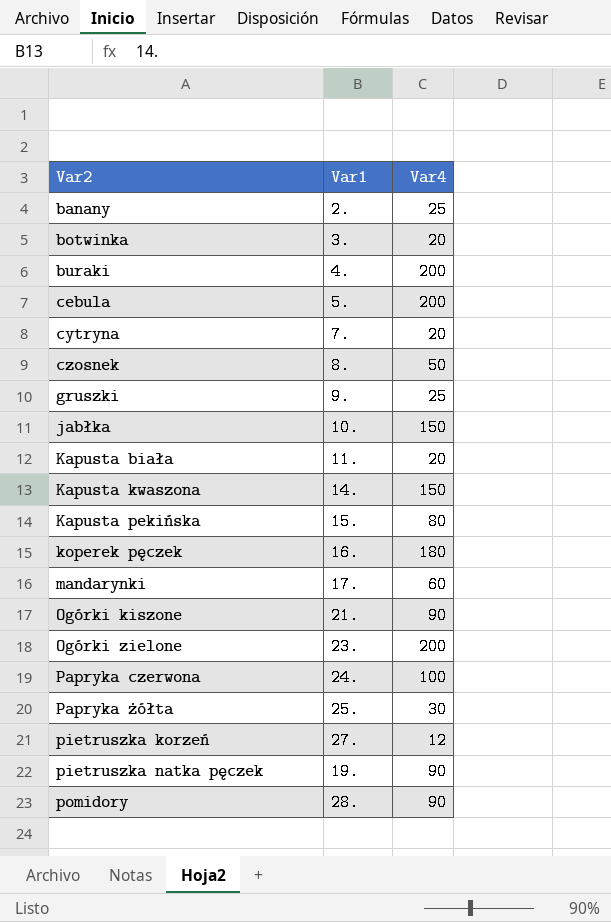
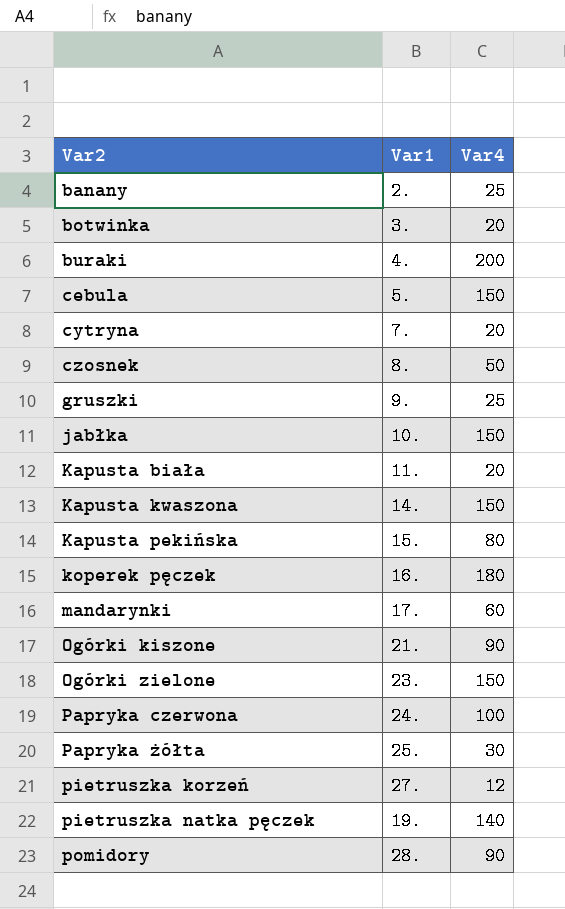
cebula | Var4: 200 -> 150
Ogórki zielone | Var4: 200 -> 150
pietruszka natka pęczek | Var4: 90 -> 140

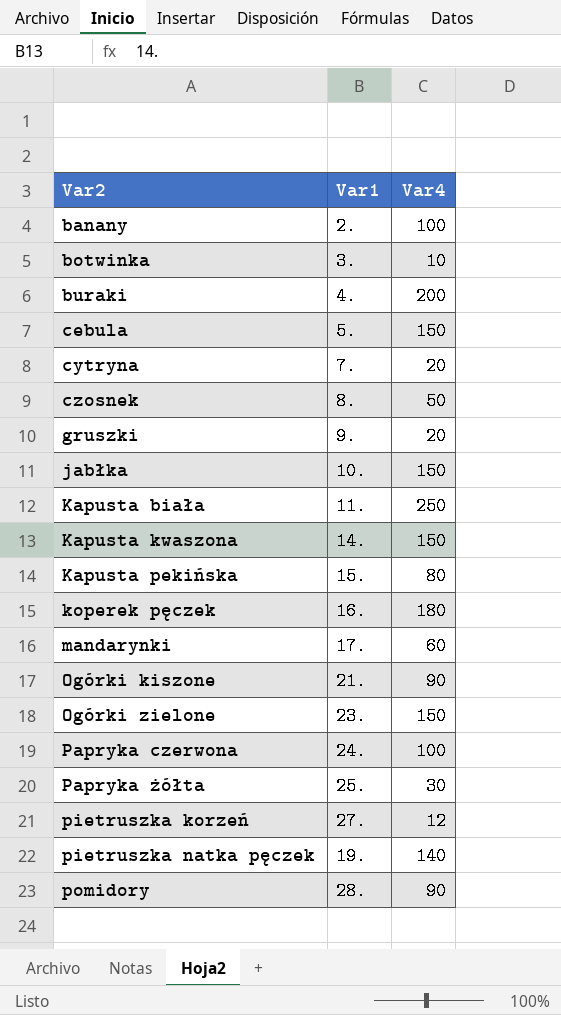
banany | Var4: 25 -> 100
botwinka | Var4: 20 -> 10
gruszki | Var4: 25 -> 20
Kapusta biała | Var4: 20 -> 250

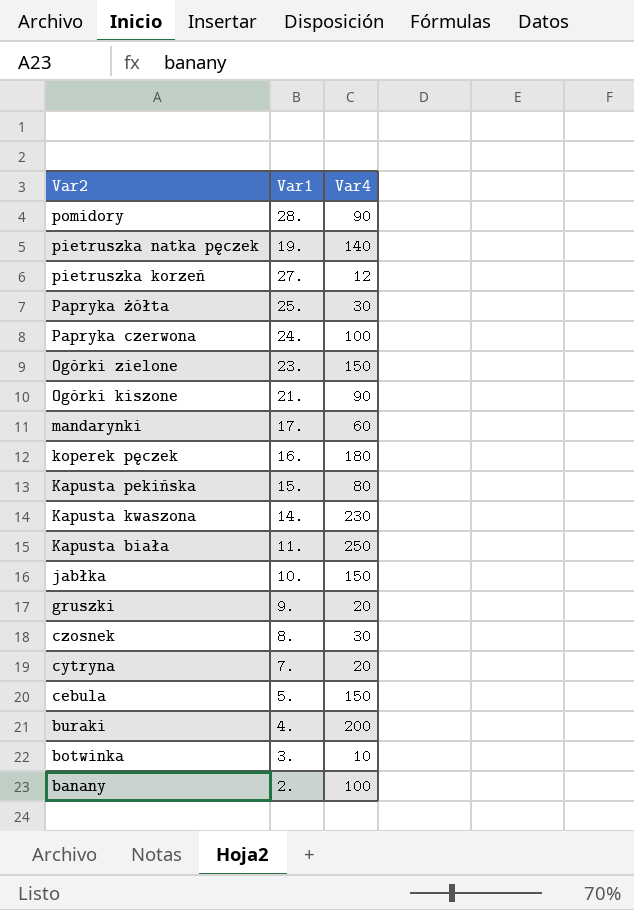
row order: Var2 ascending -> Var2 descending
Kapusta kwaszona | Var4: 150 -> 230
czosnek | Var4: 50 -> 30

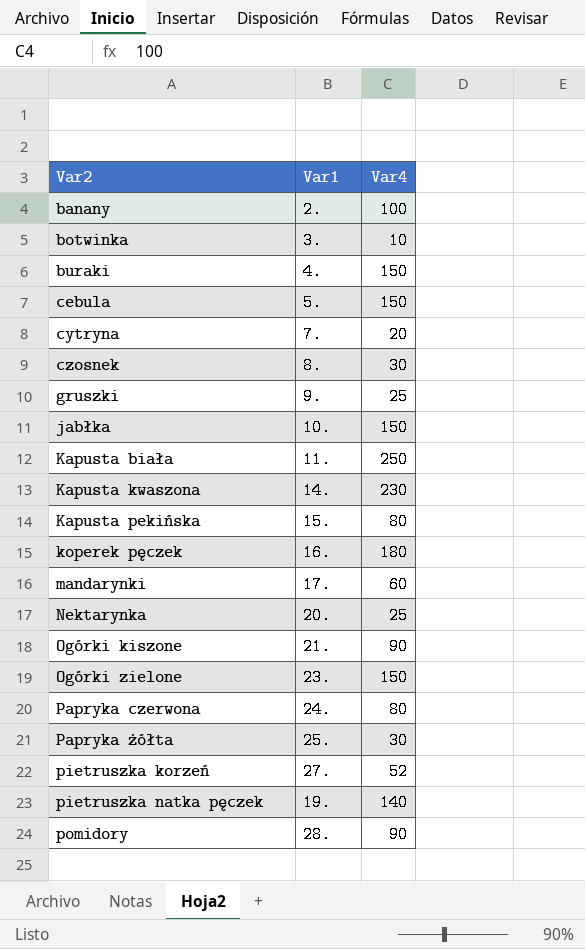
row order: Var2 descending -> Var2 ascending
buraki | Var4: 200 -> 150
gruszki | Var4: 20 -> 25
row Nektarynka: none -> 20. | 25
Papryka czerwona | Var4: 100 -> 80
pietruszka korzeń | Var4: 12 -> 52

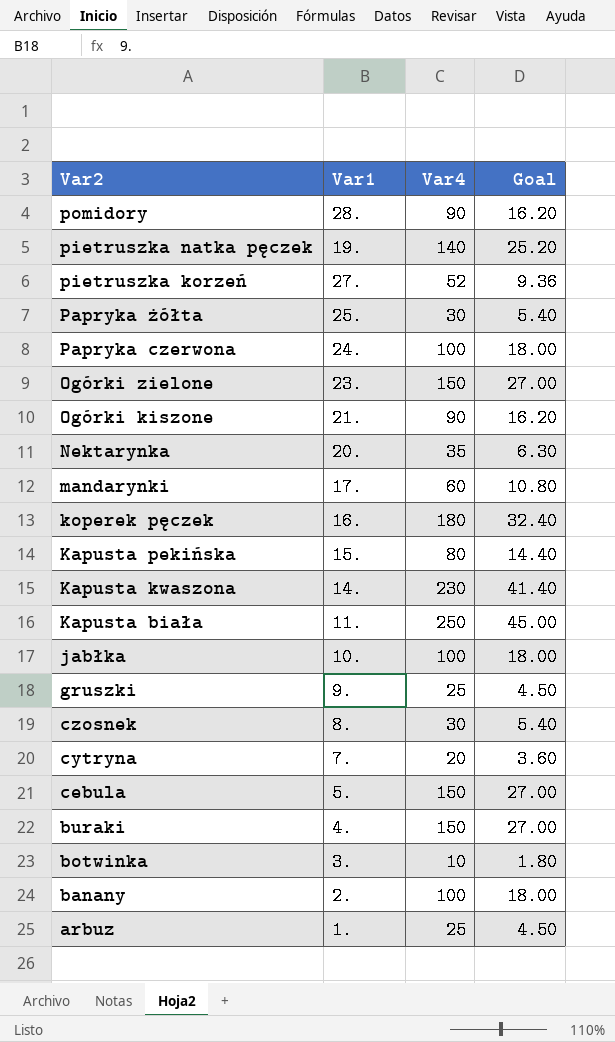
row order: Var2 ascending -> Var2 descending
column Goal | formula: none -> [Var4] * 0.18
Papryka czerwona | Var4: 80 -> 100
Nektarynka | Var4: 25 -> 35
jabłka | Var4: 150 -> 100
row arbuz: none -> 1. | 25 | 4.50

